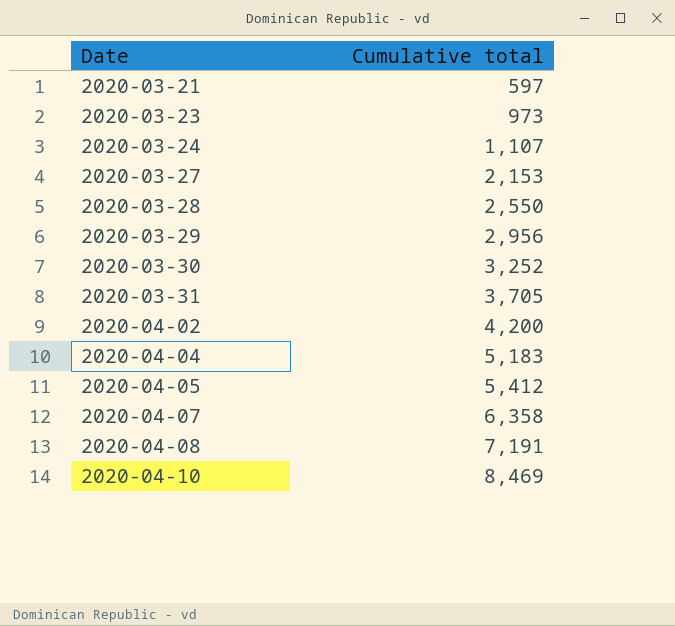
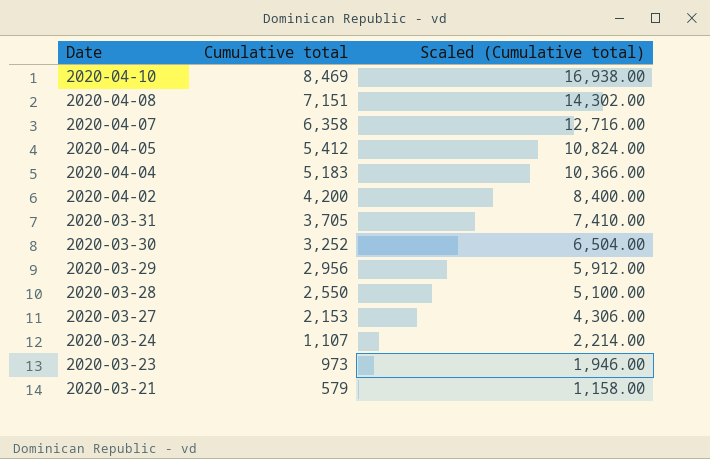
row order: Date ascending -> Date descending
column Scaled (Cumulative total) | formula: none -> [Cumulative total] * 2
2020-04-08 | Cumulative total: 7,191 -> 7,151
2020-03-21 | Cumulative total: 597 -> 579

